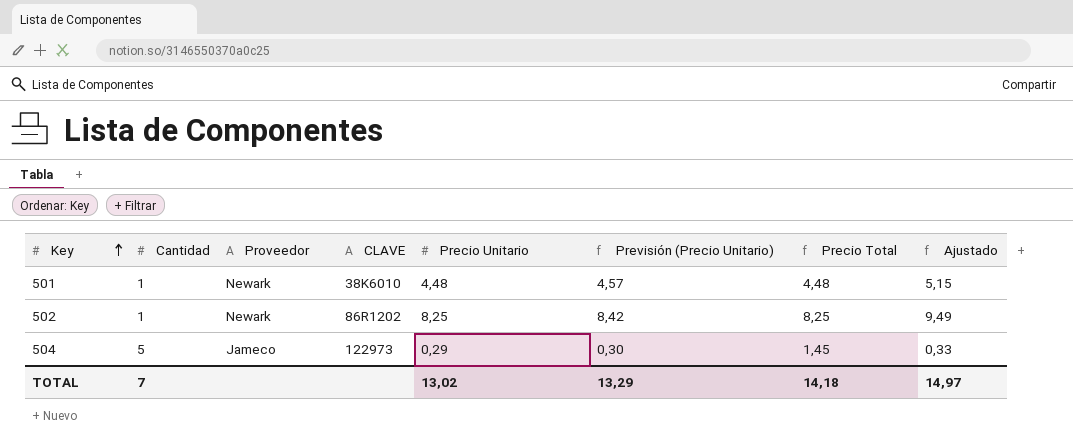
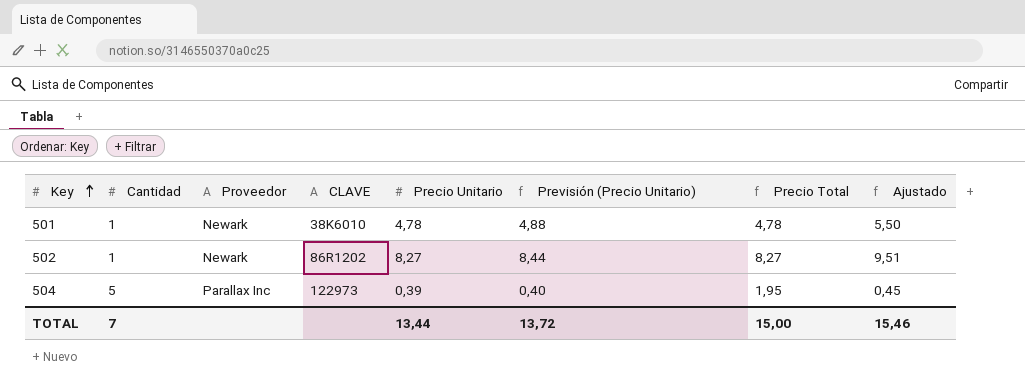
501 | Precio Unitario: 4,48 -> 4,78
501 | Previsión (Precio Unitario): 4,57 -> 4,88
501 | Precio Total: 4,48 -> 4,78
501 | Ajustado: 5,15 -> 5,50
502 | Precio Unitario: 8,25 -> 8,27
502 | Previsión (Precio Unitario): 8,42 -> 8,44
502 | Precio Total: 8,25 -> 8,27
502 | Ajustado: 9,49 -> 9,51
504 | Proveedor: Jameco -> Parallax Inc
504 | Precio Unitario: 0,29 -> 0,39
504 | Previsión (Precio Unitario): 0,30 -> 0,40
504 | Precio Total: 1,45 -> 1,95
504 | Ajustado: 0,33 -> 0,45
TOTAL | Precio Unitario: 13,02 -> 13,44
TOTAL | Previsión (Precio Unitario): 13,29 -> 13,72
TOTAL | Precio Total: 14,18 -> 15,00
TOTAL | Ajustado: 14,97 -> 15,46

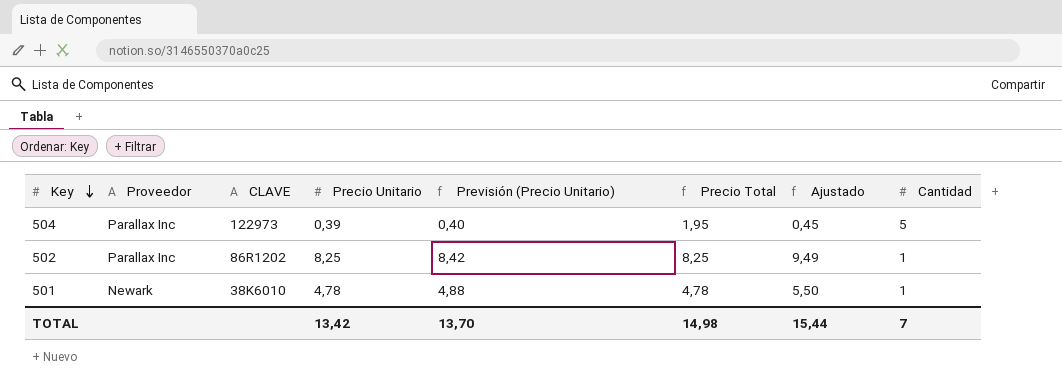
row order: Key ascending -> Key descending
column Cantidad | position: 2 -> 8
502 | Proveedor: Newark -> Parallax Inc
502 | Precio Unitario: 8,27 -> 8,25
502 | Previsión (Precio Unitario): 8,44 -> 8,42
502 | Precio Total: 8,27 -> 8,25
502 | Ajustado: 9,51 -> 9,49
TOTAL | Precio Unitario: 13,44 -> 13,42
TOTAL | Previsión (Precio Unitario): 13,72 -> 13,70
TOTAL | Precio Total: 15,00 -> 14,98
TOTAL | Ajustado: 15,46 -> 15,44

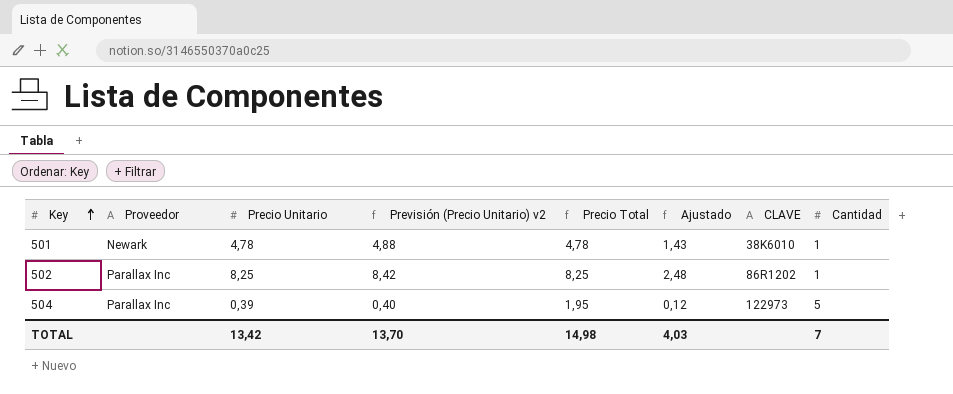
row order: Key descending -> Key ascending
column name: Previsión (Precio Unitario) -> Previsión (Precio Unitario) v2
column Ajustado | formula: [Precio Unitario] * 1,15 -> [Precio Unitario] * 0,3
column CLAVE | position: 3 -> 7
TOTAL | Ajustado: 15,44 -> 4,03

